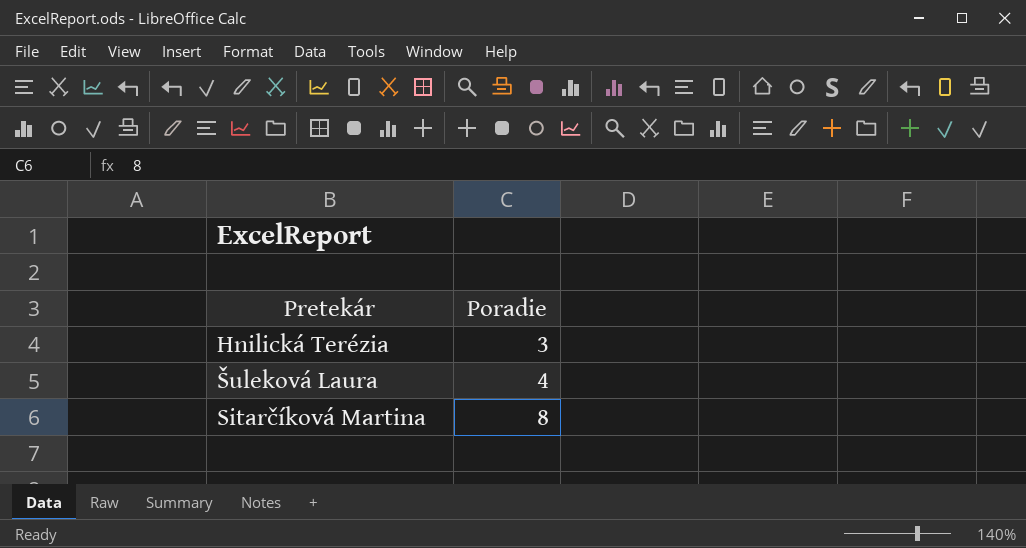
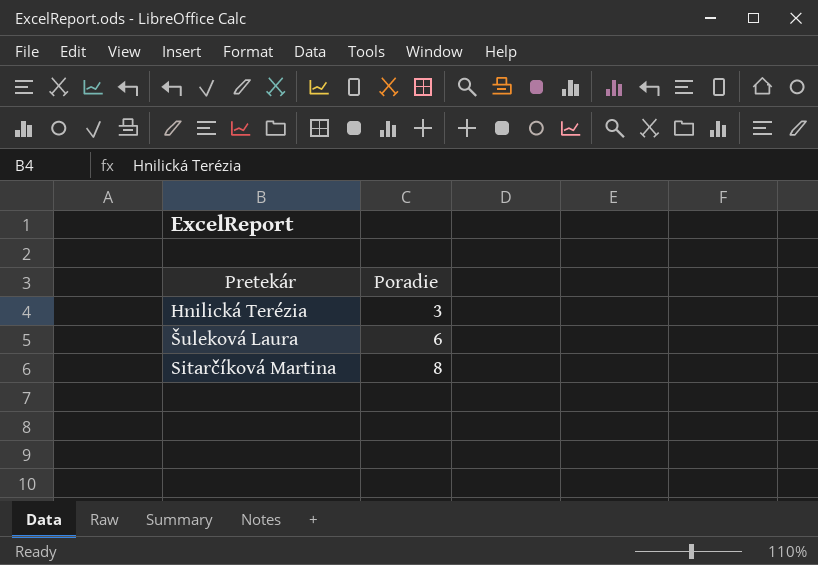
Šuleková Laura | Poradie: 4 -> 6

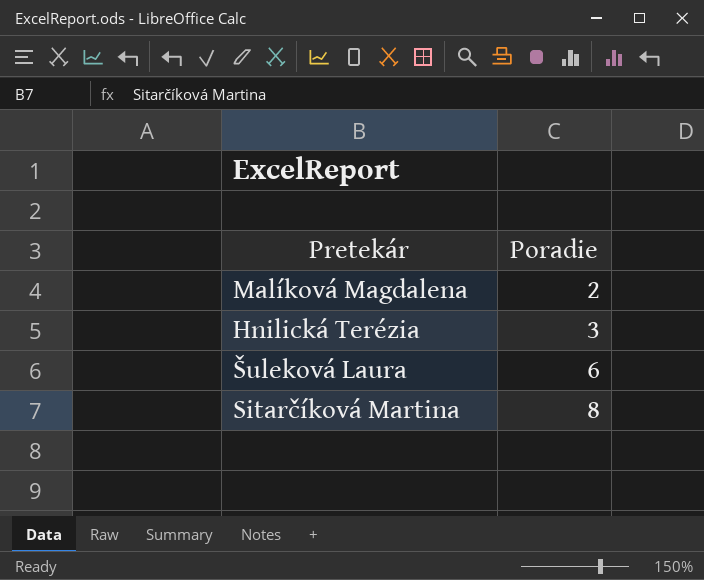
row Malíková Magdalena: none -> 2

